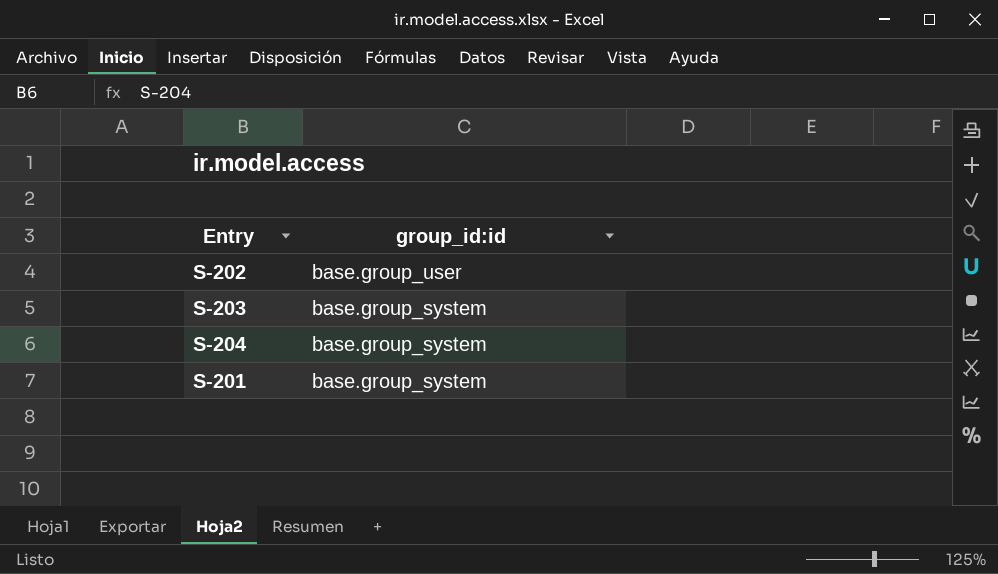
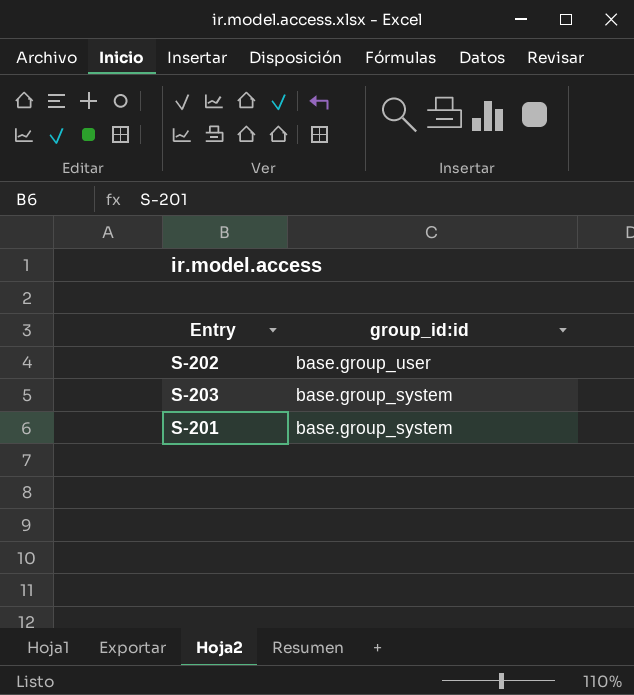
row S-204: base.group_system -> none

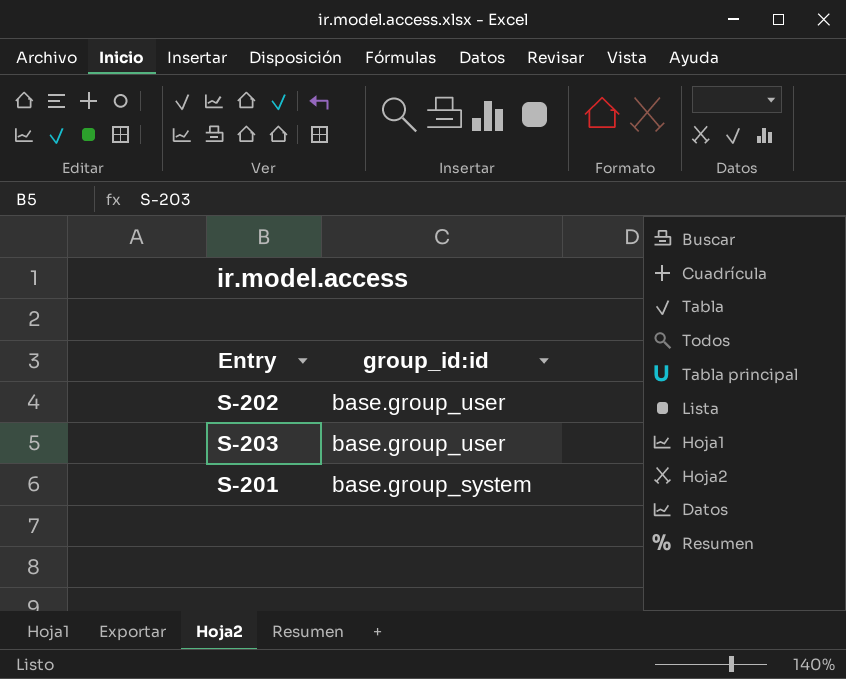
S-203 | group_id:id: base.group_system -> base.group_user

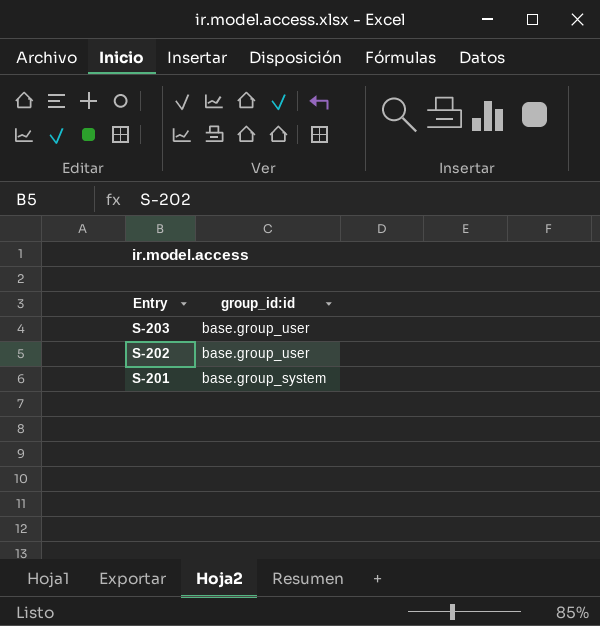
row order: group_id:id descending -> Entry descending

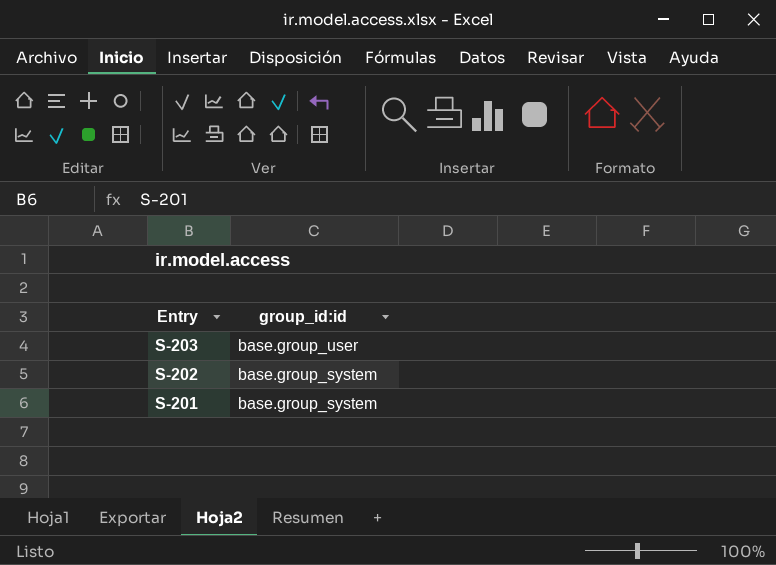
S-202 | group_id:id: base.group_user -> base.group_system

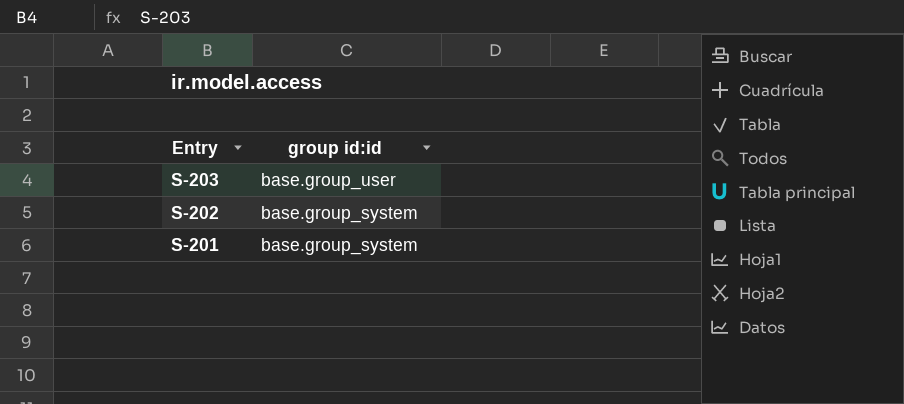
column name: group_id:id -> group id:id

